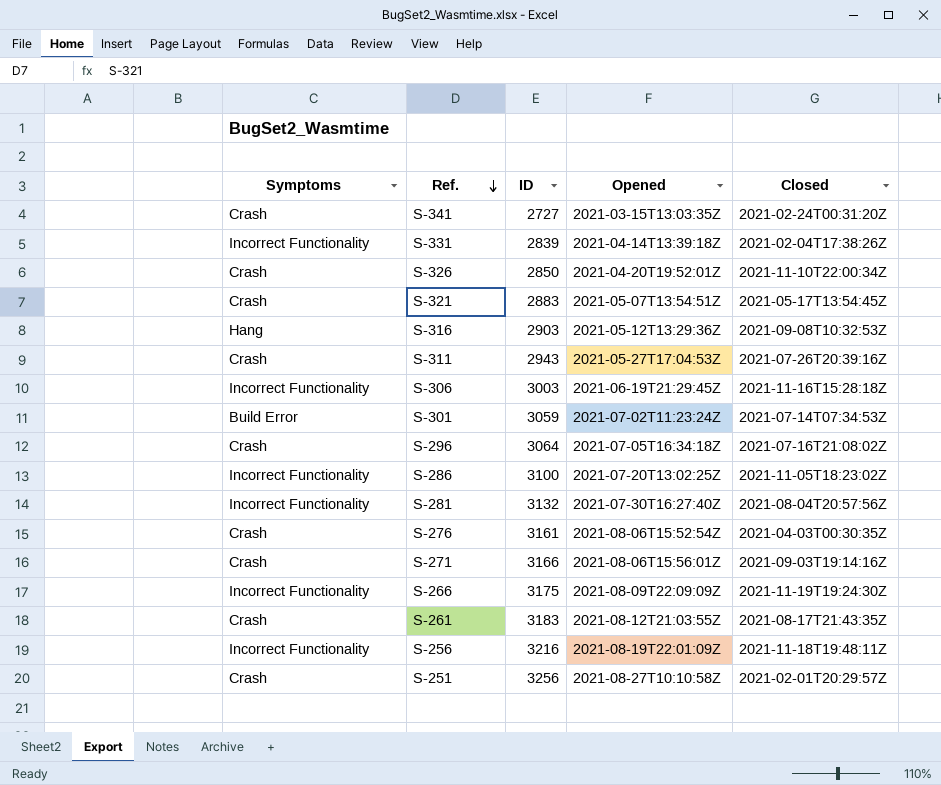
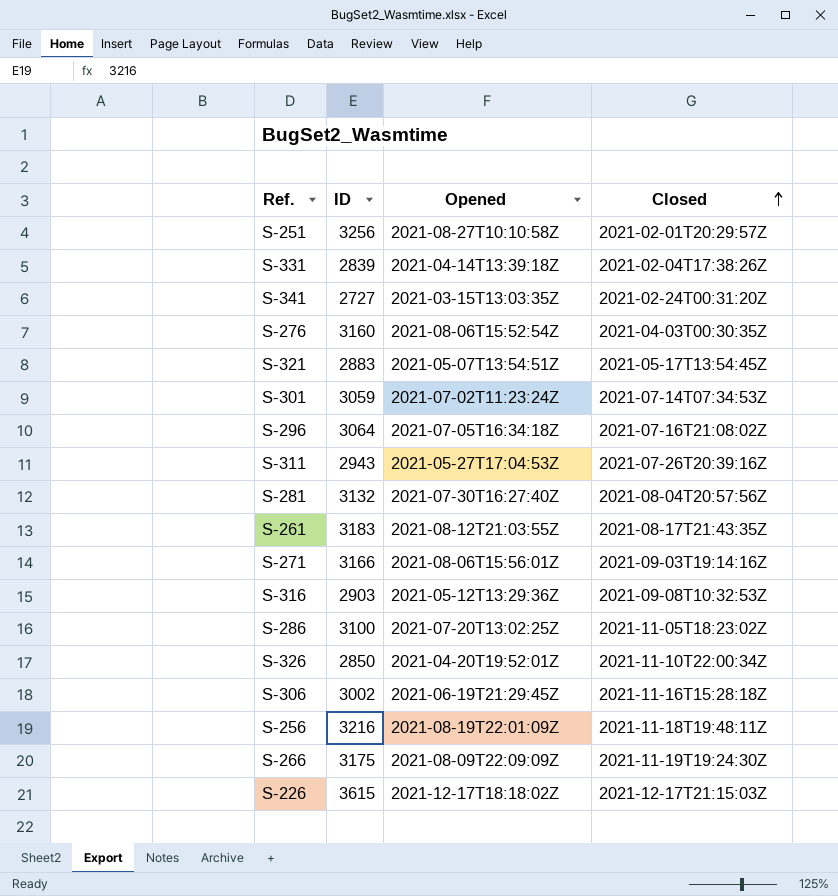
row order: Ref. descending -> Closed ascending
column Symptoms | position: 1 -> none
S-276 | ID: 3161 -> 3160
S-306 | ID: 3003 -> 3002
row S-226: none -> 3615 | 2021-12-17T18:18:02Z | 2021-12-17T21:15:03Z

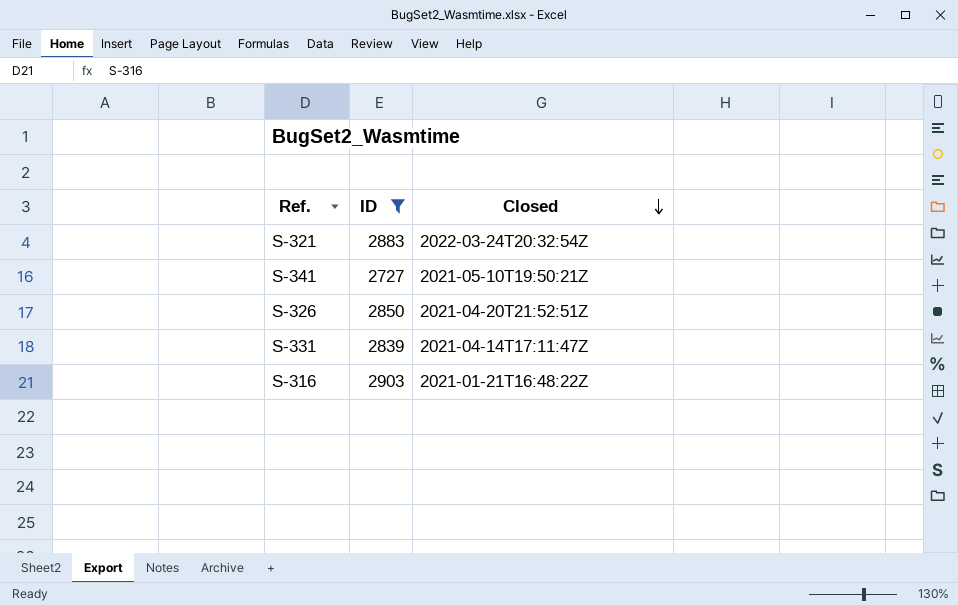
filter: none -> ID <= 2903
row order: Closed ascending -> Closed descending
column Opened | position: 3 -> none
S-321 | Closed: 2021-05-17T13:54:45Z -> 2022-03-24T20:32:54Z
S-341 | Closed: 2021-02-24T00:31:20Z -> 2021-05-10T19:50:21Z
S-326 | Closed: 2021-11-10T22:00:34Z -> 2021-04-20T21:52:51Z
S-331 | Closed: 2021-02-04T17:38:26Z -> 2021-04-14T17:11:47Z
S-316 | Closed: 2021-09-08T10:32:53Z -> 2021-01-21T16:48:22Z

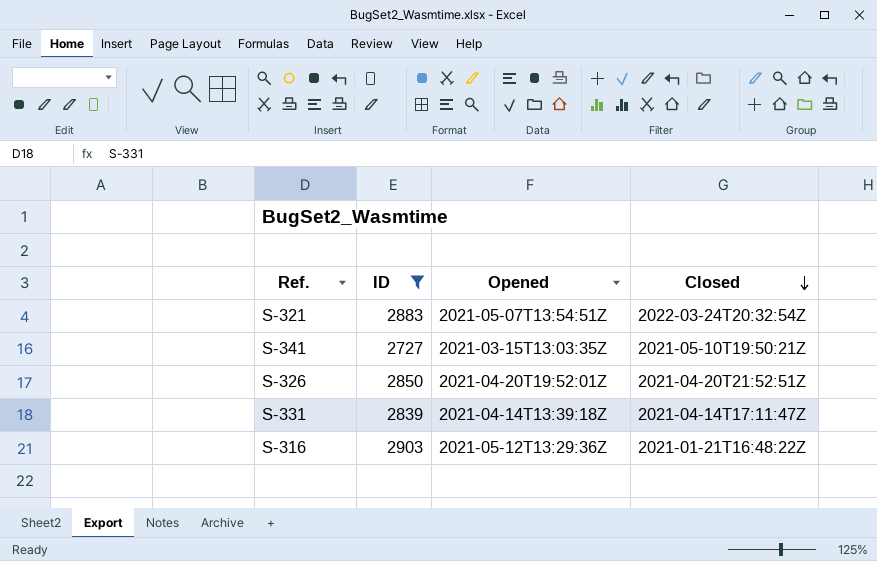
column Opened | position: none -> 3

